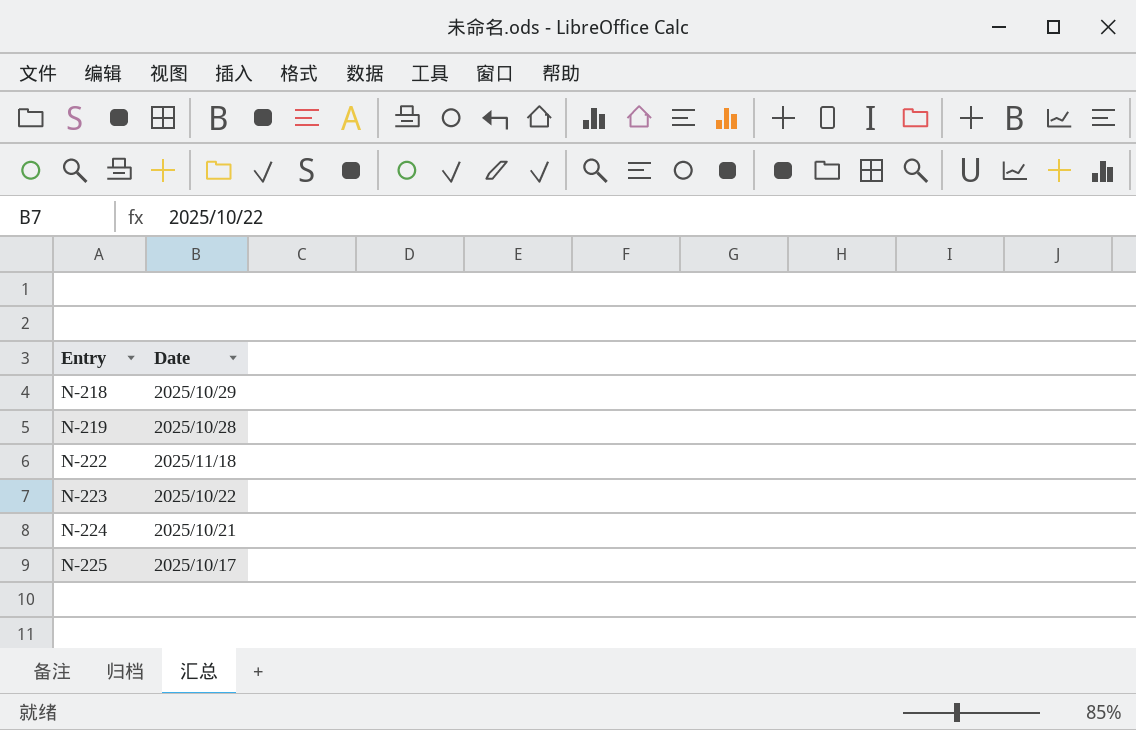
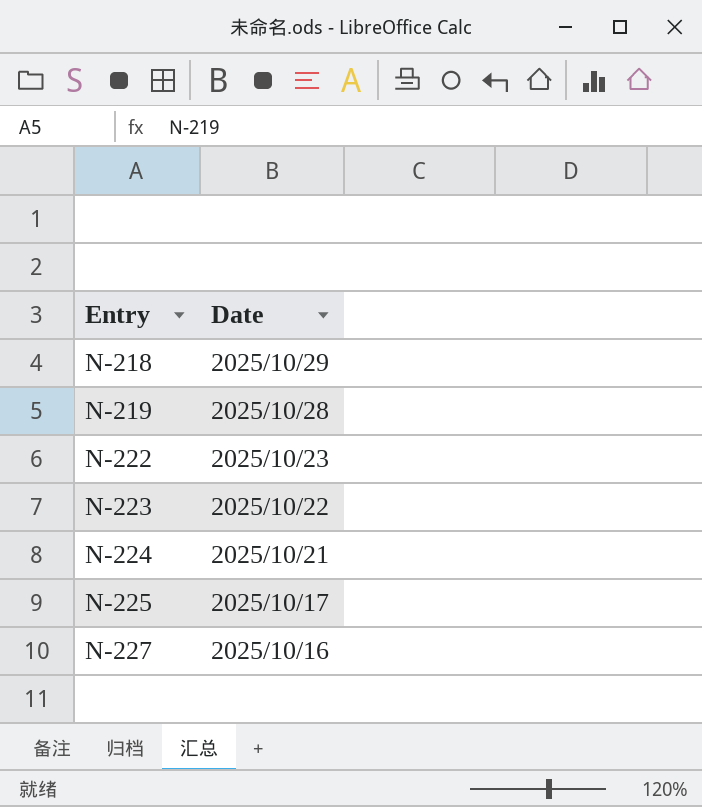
N-222 | Date: 2025/11/18 -> 2025/10/23
row N-227: none -> 2025/10/16

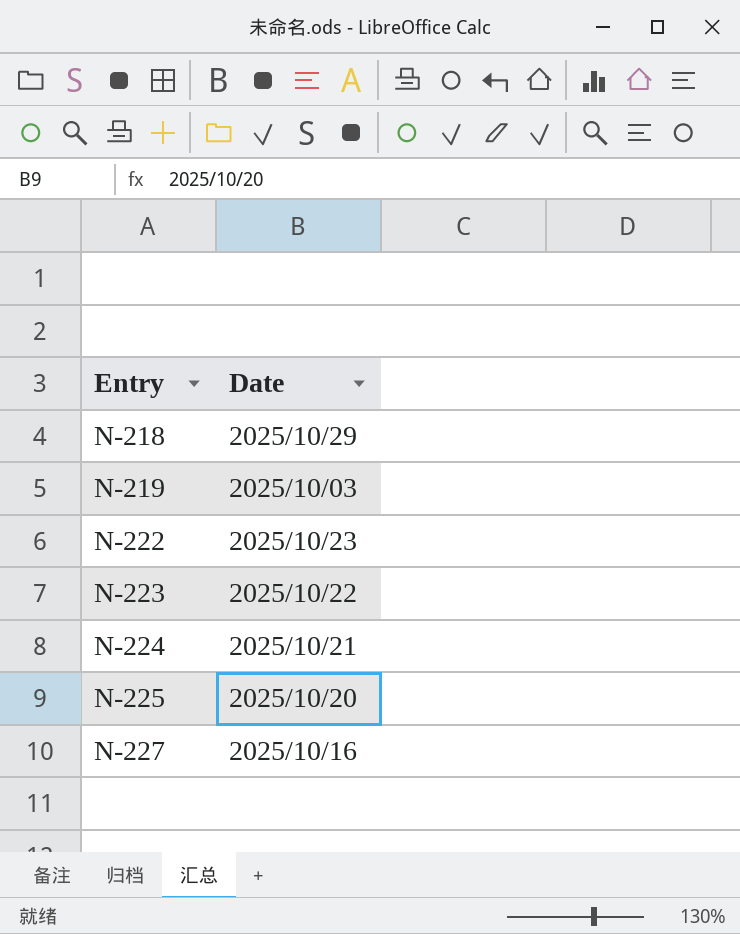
N-219 | Date: 2025/10/28 -> 2025/10/03
N-225 | Date: 2025/10/17 -> 2025/10/20

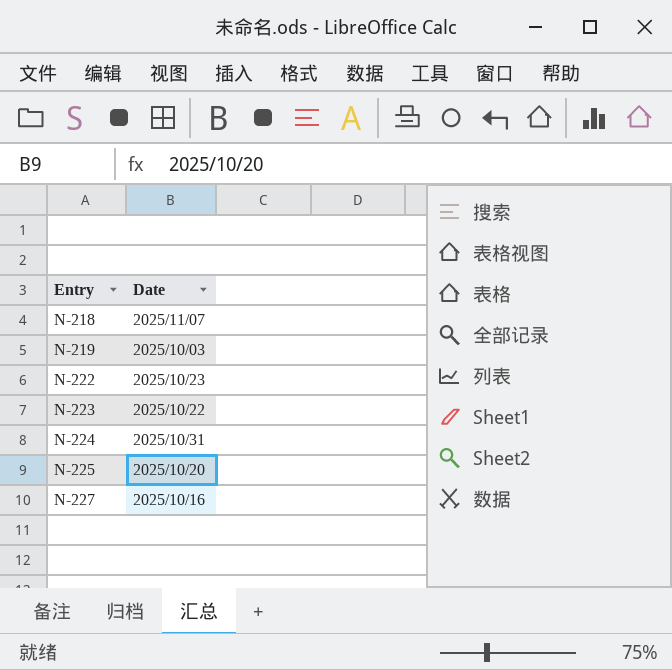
N-218 | Date: 2025/10/29 -> 2025/11/07
N-224 | Date: 2025/10/21 -> 2025/10/31

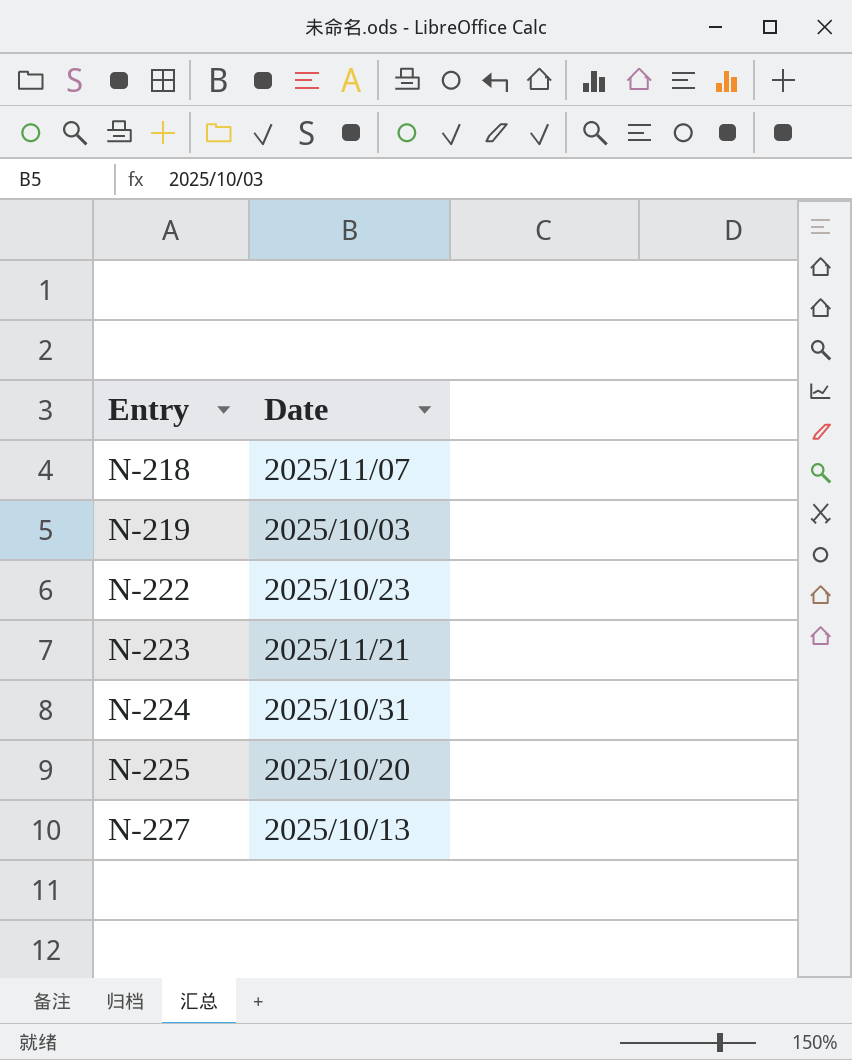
N-223 | Date: 2025/10/22 -> 2025/11/21
N-227 | Date: 2025/10/16 -> 2025/10/13

